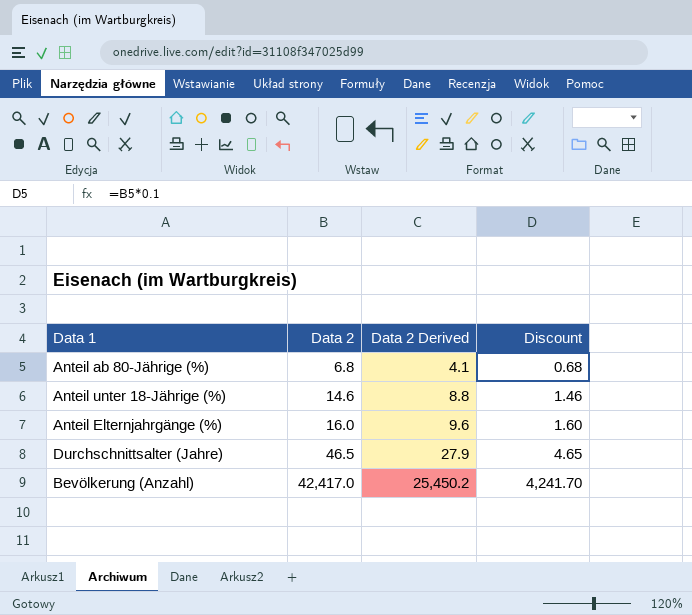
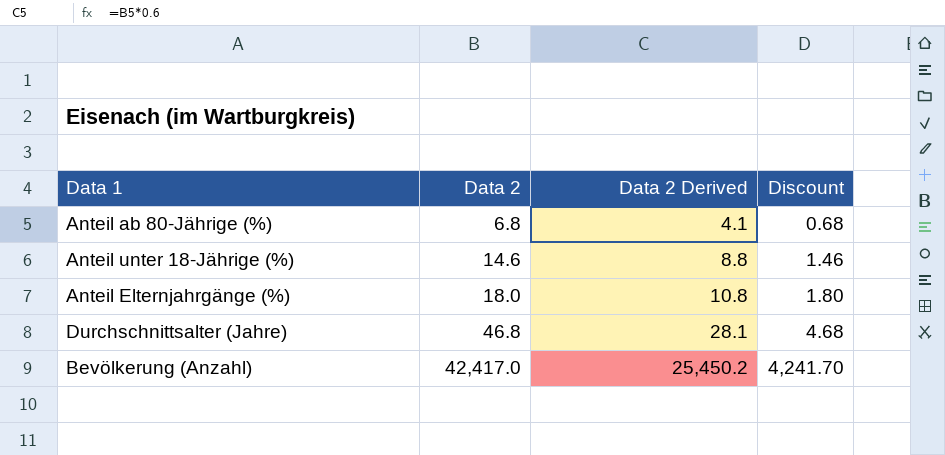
Anteil Elternjahrgänge (%) | Data 2: 16.0 -> 18.0
Anteil Elternjahrgänge (%) | Data 2 Derived: 9.6 -> 10.8
Anteil Elternjahrgänge (%) | Discount: 1.60 -> 1.80
Durchschnittsalter (Jahre) | Data 2: 46.5 -> 46.8
Durchschnittsalter (Jahre) | Data 2 Derived: 27.9 -> 28.1
Durchschnittsalter (Jahre) | Discount: 4.65 -> 4.68

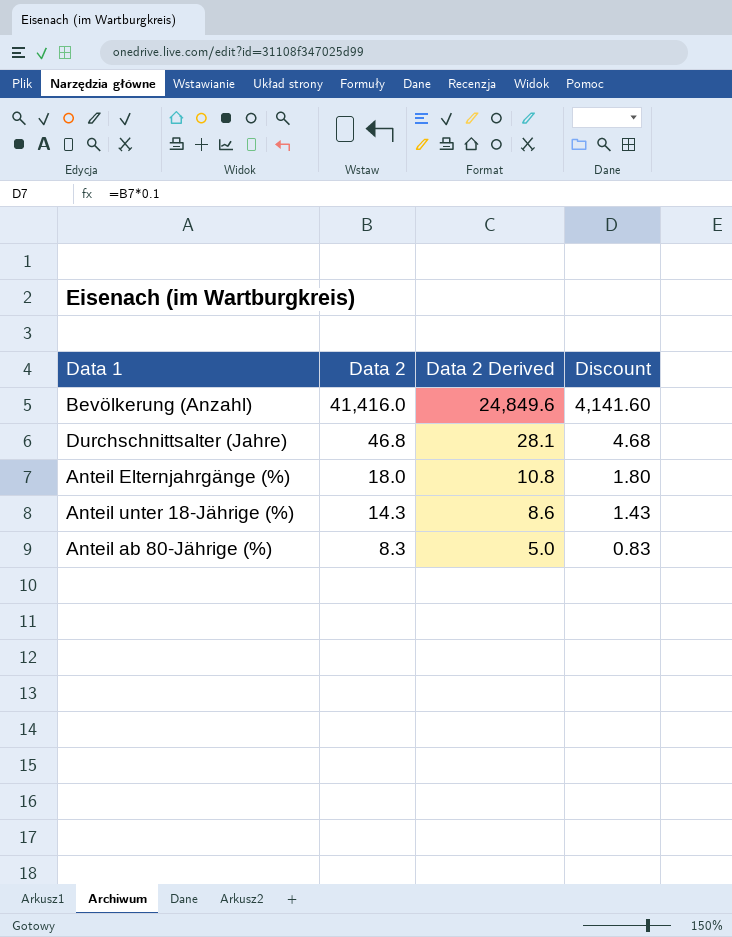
row order: Data 2 ascending -> Data 2 descending
Bevölkerung (Anzahl) | Data 2: 42,417.0 -> 41,416.0
Bevölkerung (Anzahl) | Data 2 Derived: 25,450.2 -> 24,849.6
Bevölkerung (Anzahl) | Discount: 4,241.70 -> 4,141.60
Anteil unter 18-Jährige (%) | Data 2: 14.6 -> 14.3
Anteil unter 18-Jährige (%) | Data 2 Derived: 8.8 -> 8.6
Anteil unter 18-Jährige (%) | Discount: 1.46 -> 1.43
Anteil ab 80-Jährige (%) | Data 2: 6.8 -> 8.3
Anteil ab 80-Jährige (%) | Data 2 Derived: 4.1 -> 5.0
Anteil ab 80-Jährige (%) | Discount: 0.68 -> 0.83

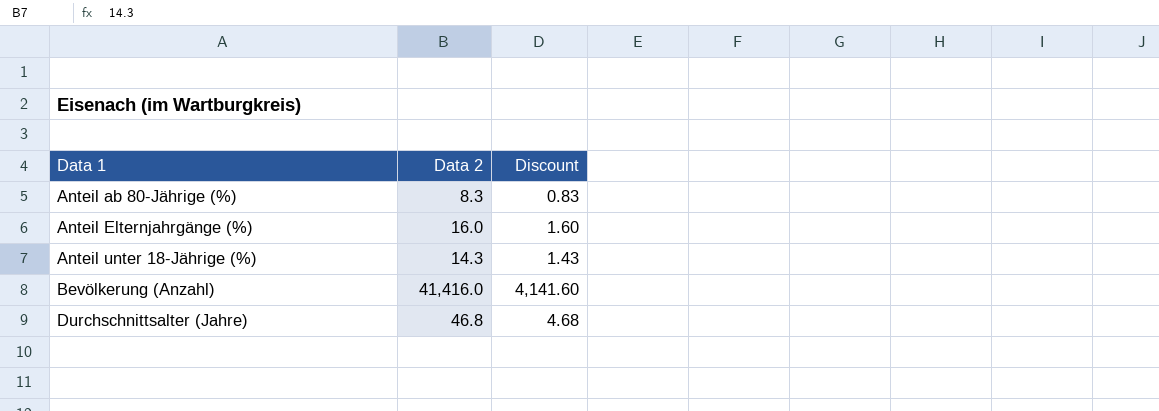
row order: Data 2 descending -> Data 1 ascending
column Data 2 Derived | formula: [Data 2] * 0.6 -> none
Anteil Elternjahrgänge (%) | Data 2: 18.0 -> 16.0
Anteil Elternjahrgänge (%) | Discount: 1.80 -> 1.60

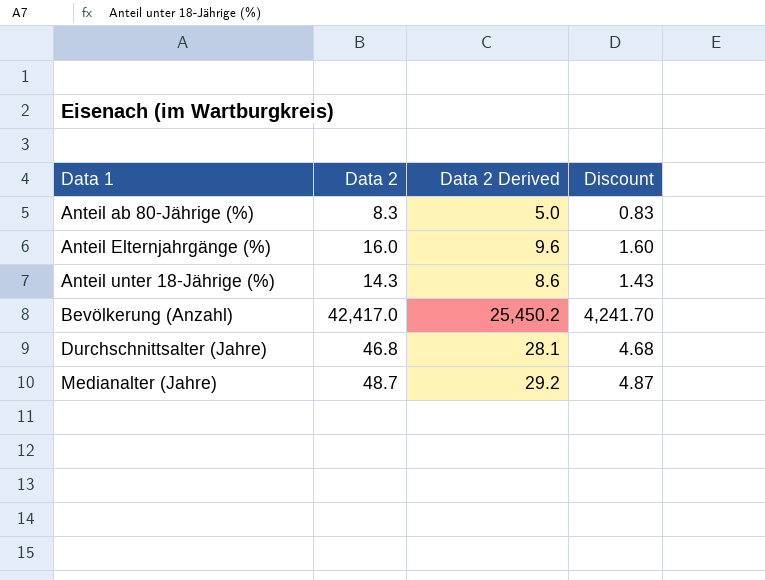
column Data 2 Derived | formula: none -> [Data 2] * 0.6
Bevölkerung (Anzahl) | Data 2: 41,416.0 -> 42,417.0
Bevölkerung (Anzahl) | Discount: 4,141.60 -> 4,241.70
row Medianalter (Jahre): none -> 48.7 | 29.2 | 4.87

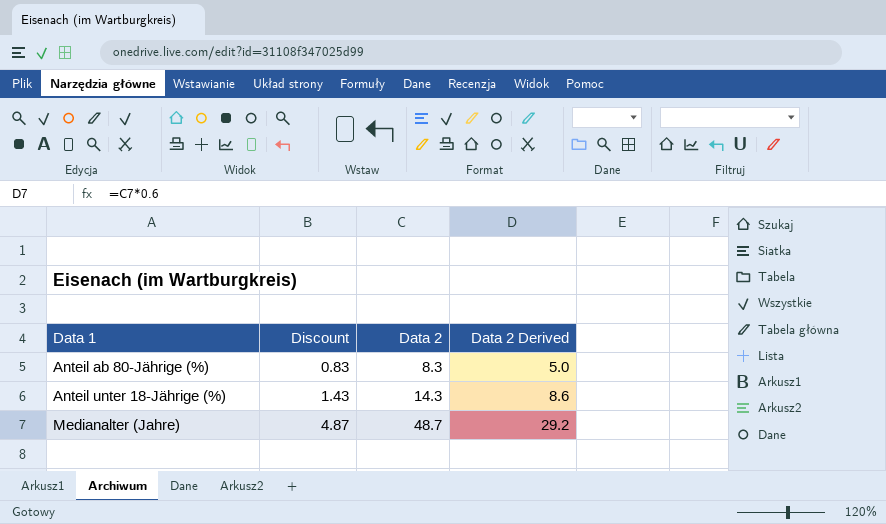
column Discount | position: 4 -> 2
row Anteil Elternjahrgänge (%): 16.0 | 9.6 | 1.60 -> none
row Bevölkerung (Anzahl): 42,417.0 | 25,450.2 | 4,241.70 -> none
row Durchschnittsalter (Jahre): 46.8 | 28.1 | 4.68 -> none

